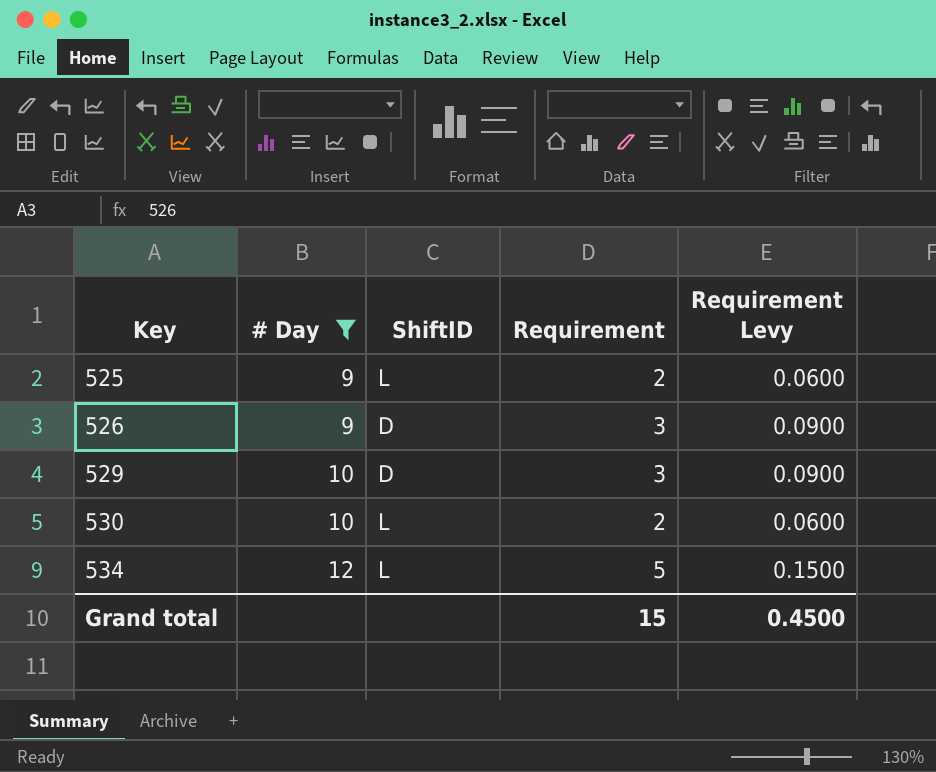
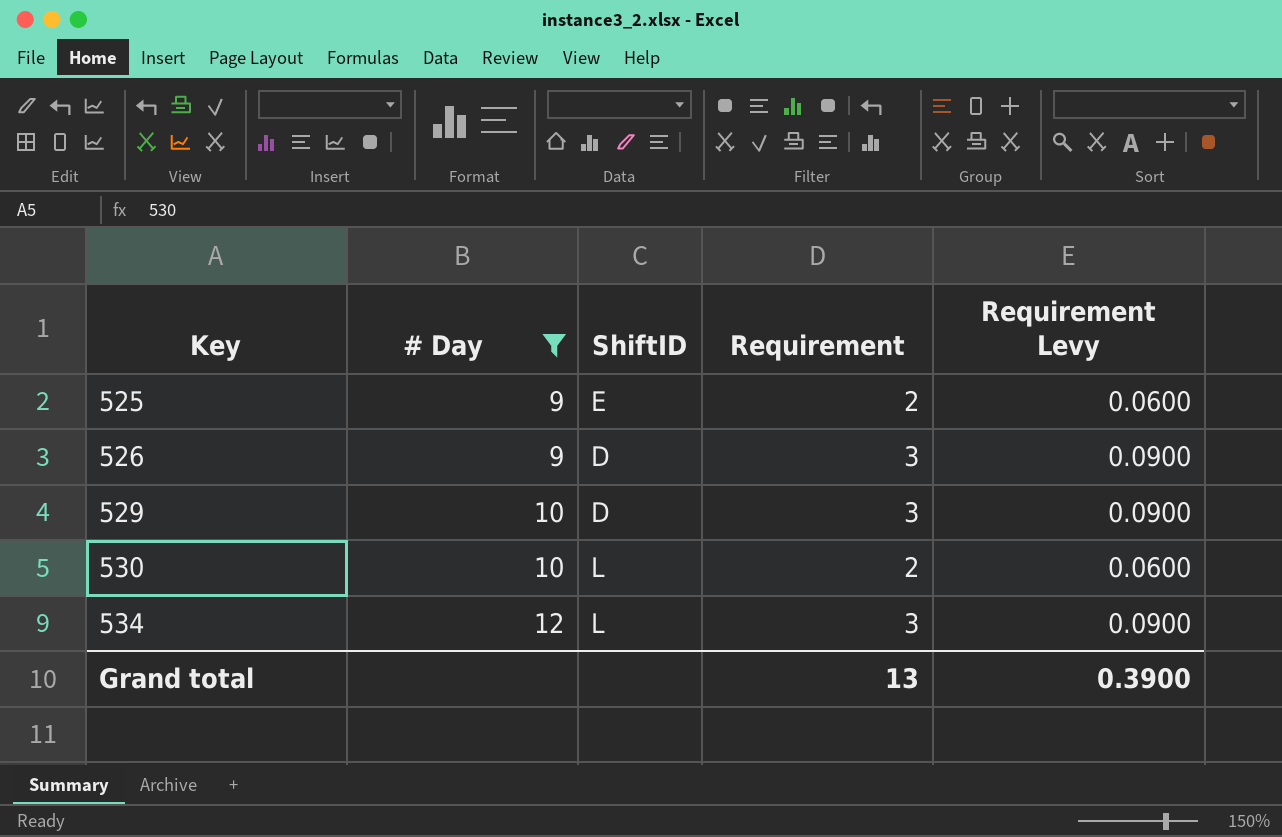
525 | ShiftID: L -> E
534 | Requirement: 5 -> 3
534 | Requirement Levy: 0.1500 -> 0.0900
Grand total | Requirement: 15 -> 13
Grand total | Requirement Levy: 0.4500 -> 0.3900

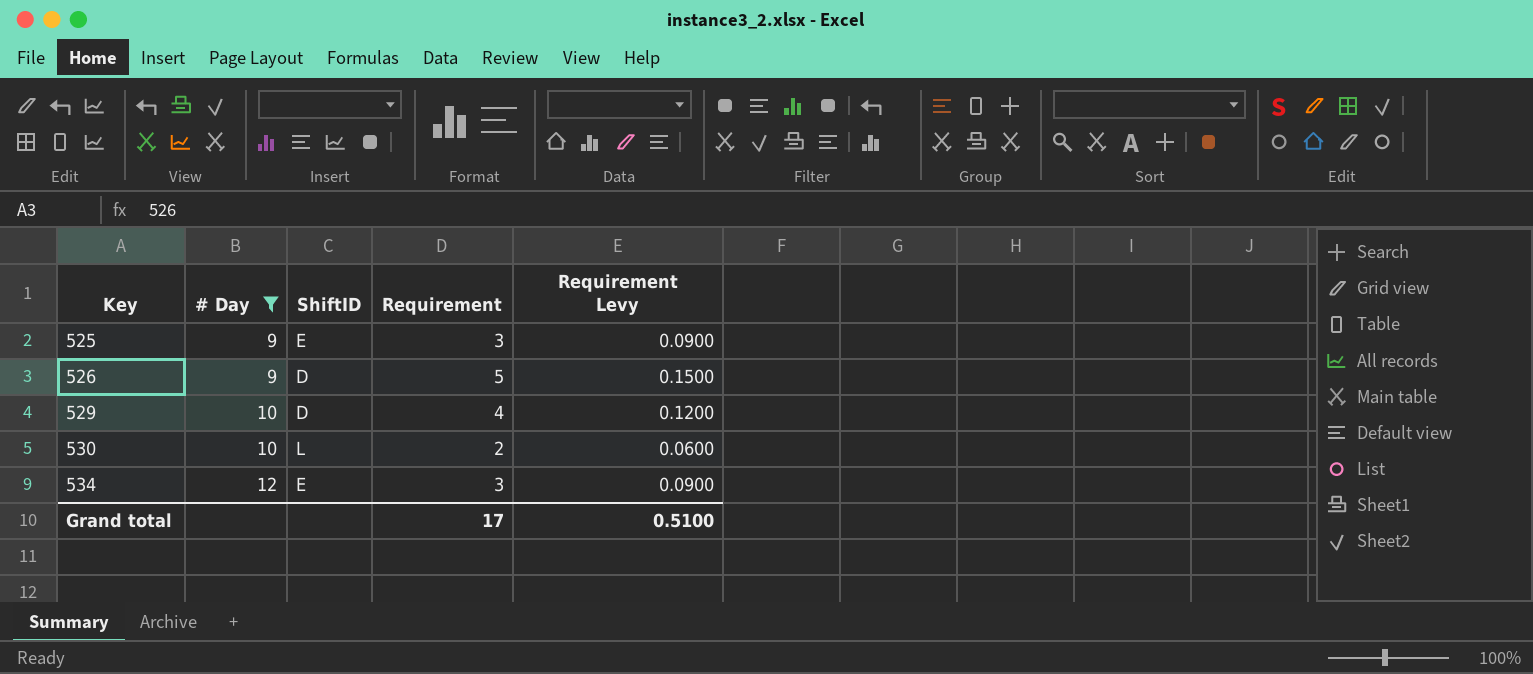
525 | Requirement: 2 -> 3
525 | Requirement Levy: 0.0600 -> 0.0900
526 | Requirement: 3 -> 5
526 | Requirement Levy: 0.0900 -> 0.1500
529 | Requirement: 3 -> 4
529 | Requirement Levy: 0.0900 -> 0.1200
534 | ShiftID: L -> E
Grand total | Requirement: 13 -> 17
Grand total | Requirement Levy: 0.3900 -> 0.5100

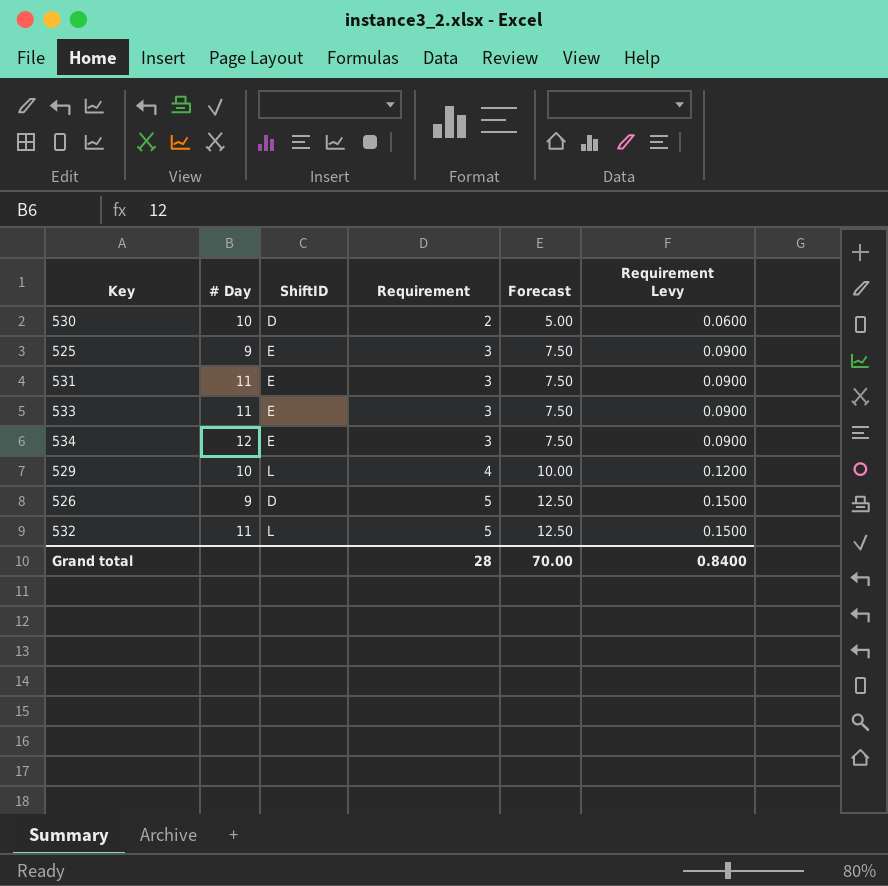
filter: # Day != 11 -> none
row order: Key ascending -> Requirement ascending
column Forecast | formula: none -> [Requirement] * 2.5
530 | ShiftID: L -> D
529 | ShiftID: D -> L
Grand total | Requirement: 17 -> 28
Grand total | Requirement Levy: 0.5100 -> 0.8400

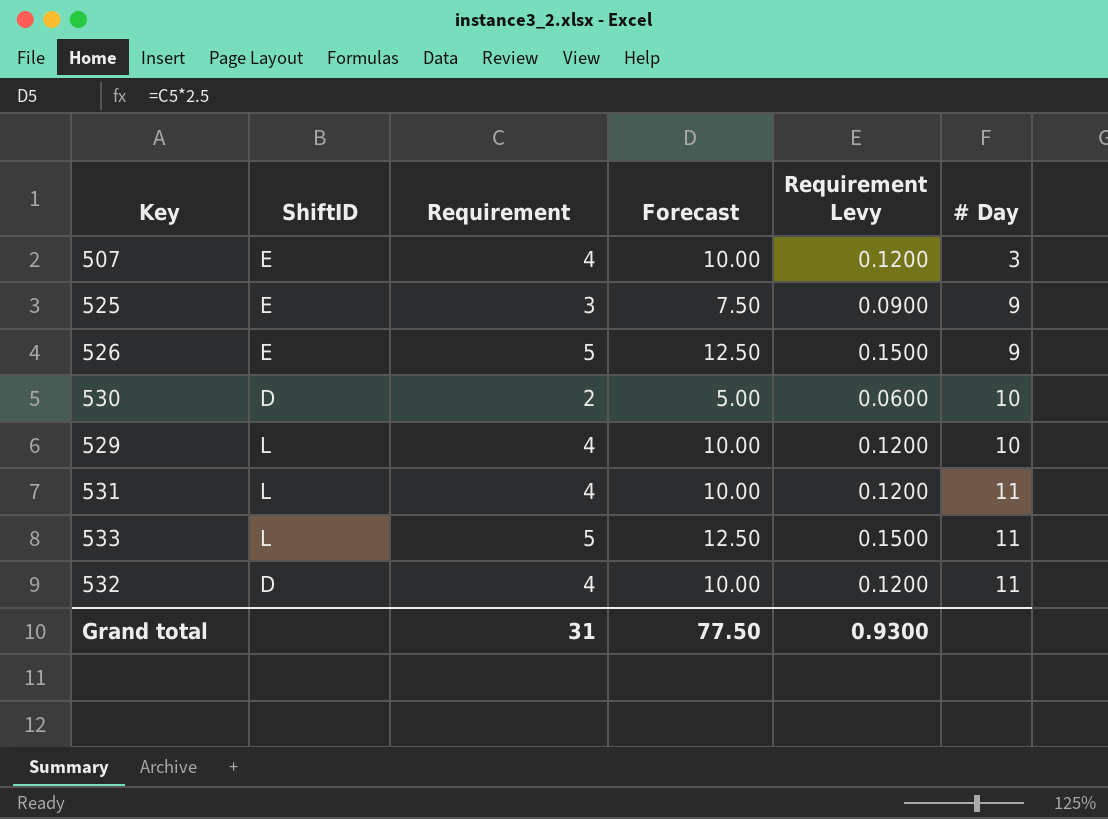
row order: Requirement ascending -> # Day ascending
column # Day | position: 2 -> 6
row 534: 12 | E | 3 | 7.50 | 0.0900 -> none
row 507: none -> E | 4 | 10.00 | 0.1200 | 3
526 | ShiftID: D -> E
531 | ShiftID: E -> L
531 | Requirement: 3 -> 4
531 | Forecast: 7.50 -> 10.00
531 | Requirement Levy: 0.0900 -> 0.1200
533 | ShiftID: E -> L
533 | Requirement: 3 -> 5
533 | Forecast: 7.50 -> 12.50
533 | Requirement Levy: 0.0900 -> 0.1500
532 | ShiftID: L -> D
532 | Requirement: 5 -> 4
532 | Forecast: 12.50 -> 10.00
532 | Requirement Levy: 0.1500 -> 0.1200
Grand total | Requirement: 28 -> 31
Grand total | Forecast: 70.00 -> 77.50
Grand total | Requirement Levy: 0.8400 -> 0.9300

